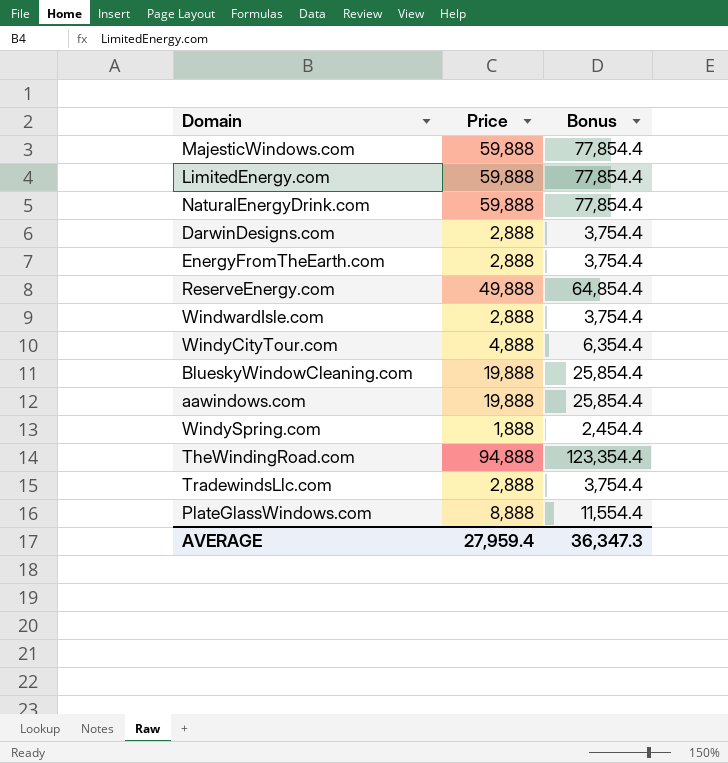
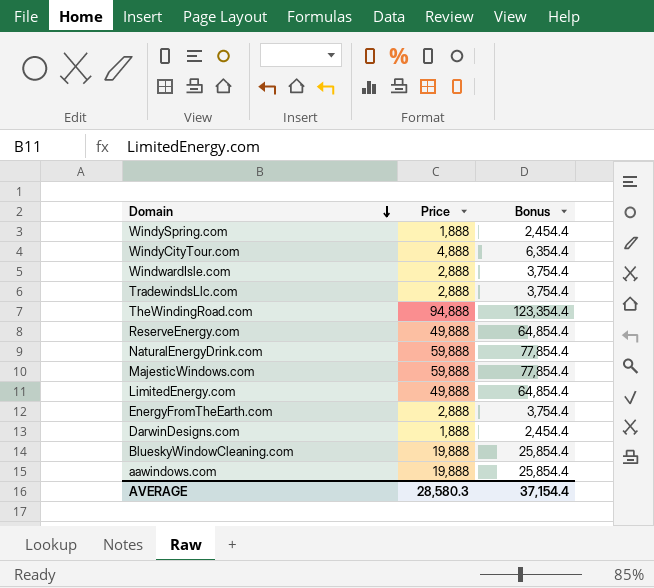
row order: none -> Domain descending
row PlateGlassWindows.com: 8,888 | 11,554.4 -> none
LimitedEnergy.com | Price: 59,888 -> 49,888
LimitedEnergy.com | Bonus: 77,854.4 -> 64,854.4
DarwinDesigns.com | Price: 2,888 -> 1,888
DarwinDesigns.com | Bonus: 3,754.4 -> 2,454.4
AVERAGE | Price: 27,959.4 -> 28,580.3
AVERAGE | Bonus: 36,347.3 -> 37,154.4

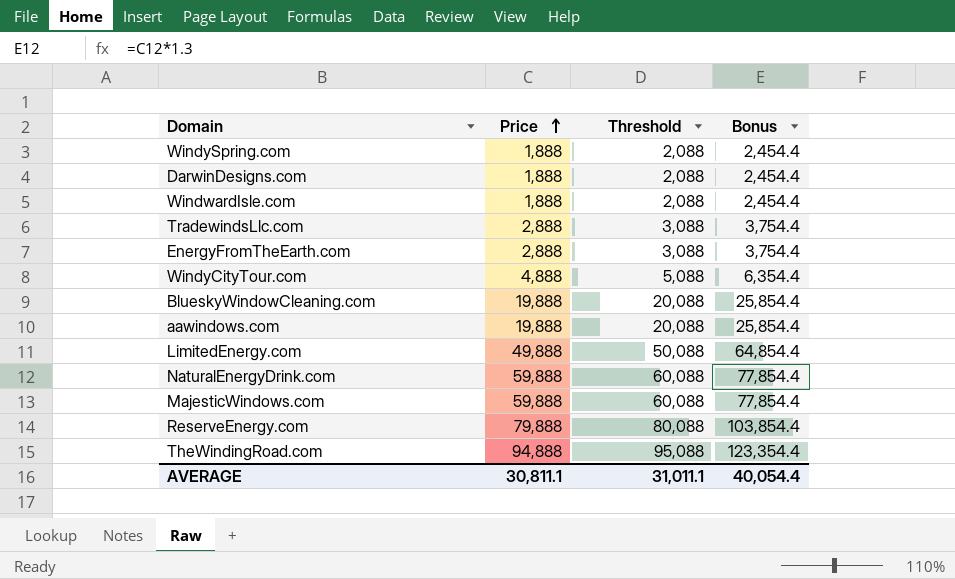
row order: Domain descending -> Price ascending
column Threshold | formula: none -> [Price] + 200
WindwardIsle.com | Price: 2,888 -> 1,888
WindwardIsle.com | Bonus: 3,754.4 -> 2,454.4
ReserveEnergy.com | Price: 49,888 -> 79,888
ReserveEnergy.com | Bonus: 64,854.4 -> 103,854.4
AVERAGE | Price: 28,580.3 -> 30,811.1
AVERAGE | Bonus: 37,154.4 -> 40,054.4

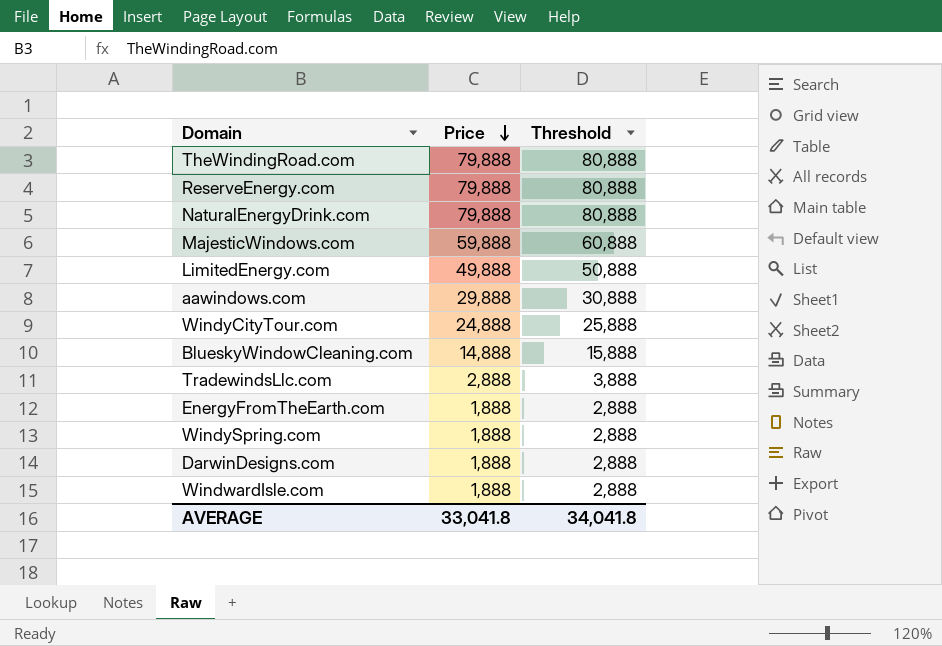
row order: Price ascending -> Price descending
column Bonus | formula: [Price] * 1.3 -> none
column Threshold | formula: [Price] + 200 -> [Price] + 1000
TheWindingRoad.com | Price: 94,888 -> 79,888
NaturalEnergyDrink.com | Price: 59,888 -> 79,888
aawindows.com | Price: 19,888 -> 29,888
WindyCityTour.com | Price: 4,888 -> 24,888
BlueskyWindowCleaning.com | Price: 19,888 -> 14,888
EnergyFromTheEarth.com | Price: 2,888 -> 1,888
AVERAGE | Price: 30,811.1 -> 33,041.8
AVERAGE | Threshold: 31,011.1 -> 34,041.8

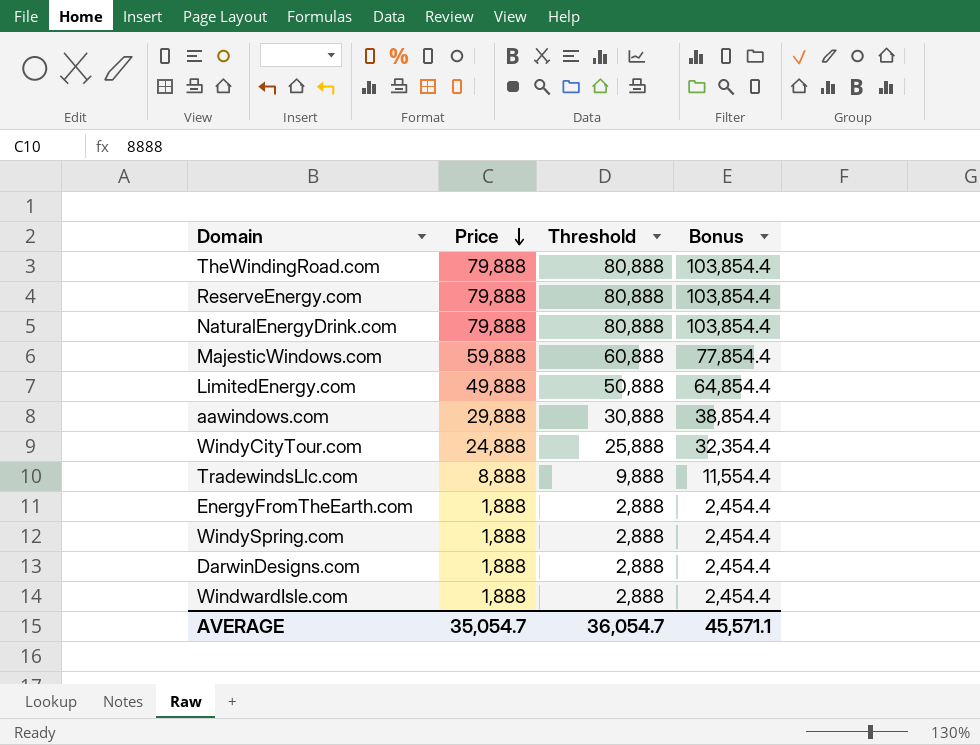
column Bonus | formula: none -> [Price] * 1.3
row BlueskyWindowCleaning.com: 14,888 | 15,888 -> none
TradewindsLlc.com | Price: 2,888 -> 8,888
TradewindsLlc.com | Threshold: 3,888 -> 9,888
AVERAGE | Price: 33,041.8 -> 35,054.7
AVERAGE | Threshold: 34,041.8 -> 36,054.7

